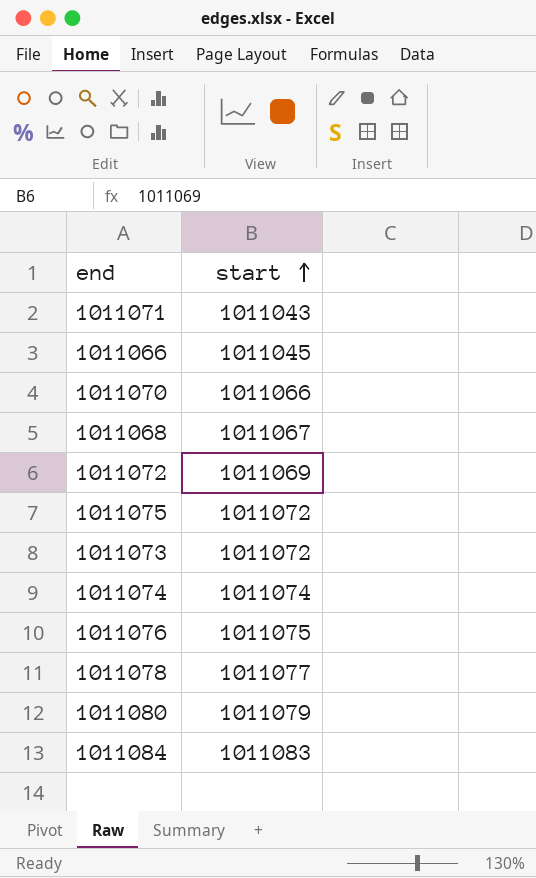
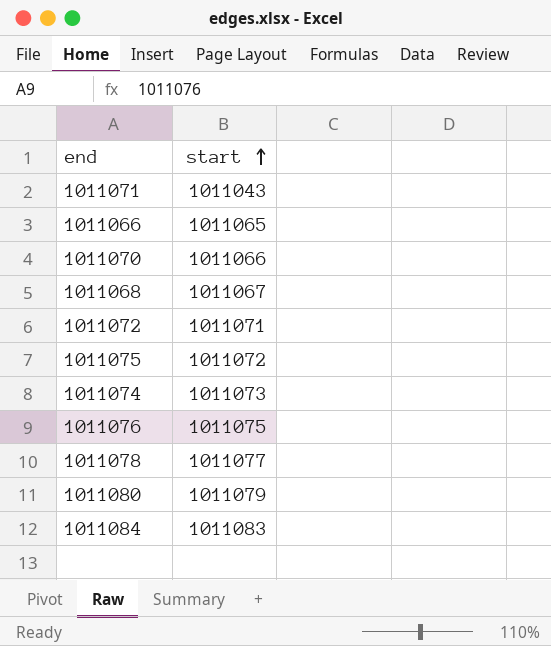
row 1011073: 1011072 -> none
1011066 | start: 1011045 -> 1011065
1011072 | start: 1011069 -> 1011071
1011074 | start: 1011074 -> 1011073

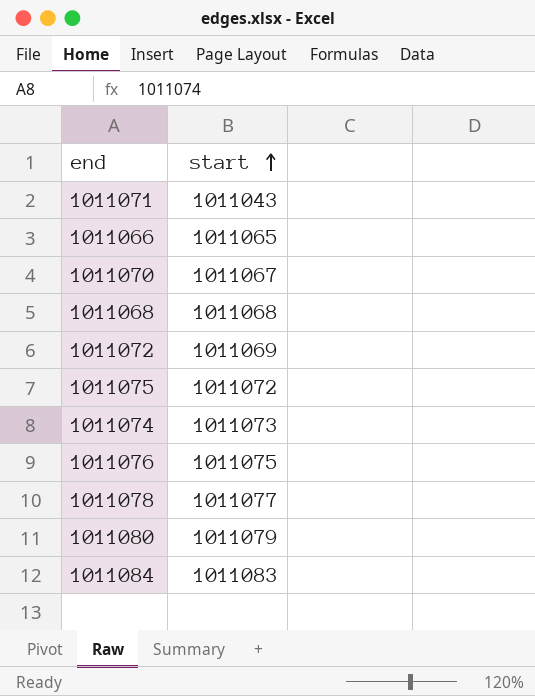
1011070 | start: 1011066 -> 1011067
1011068 | start: 1011067 -> 1011068
1011072 | start: 1011071 -> 1011069

